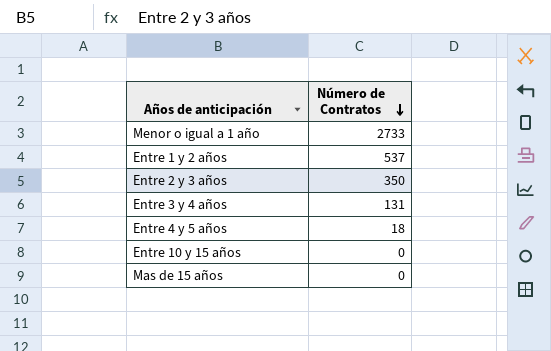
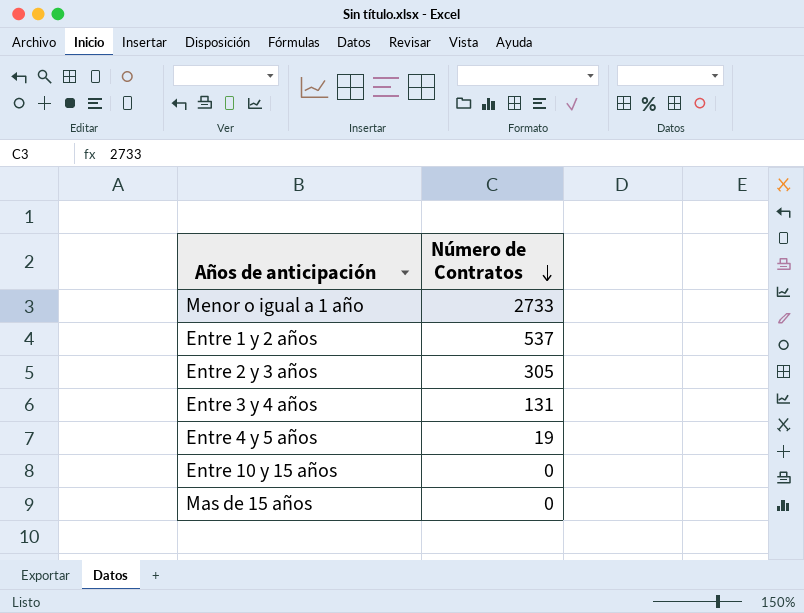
Entre 2 y 3 años | Número de Contratos: 350 -> 305
Entre 4 y 5 años | Número de Contratos: 18 -> 19

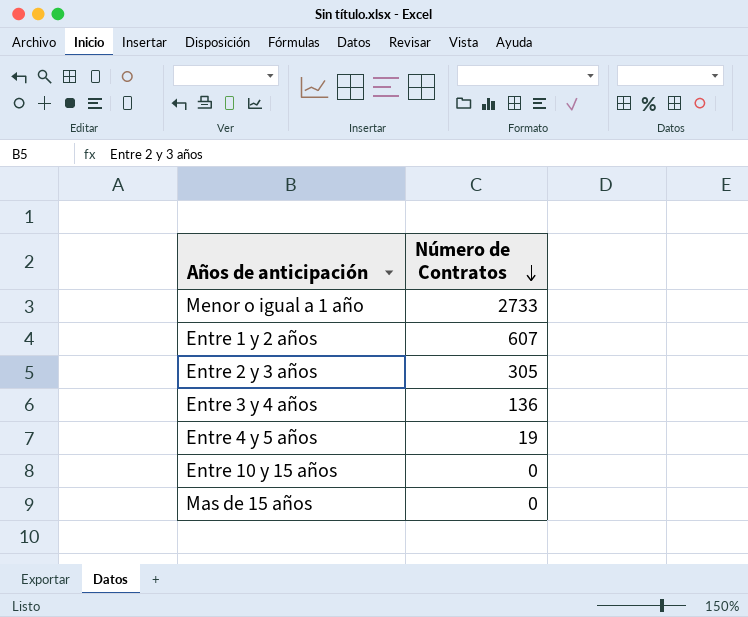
Entre 1 y 2 años | Número de Contratos: 537 -> 607
Entre 3 y 4 años | Número de Contratos: 131 -> 136

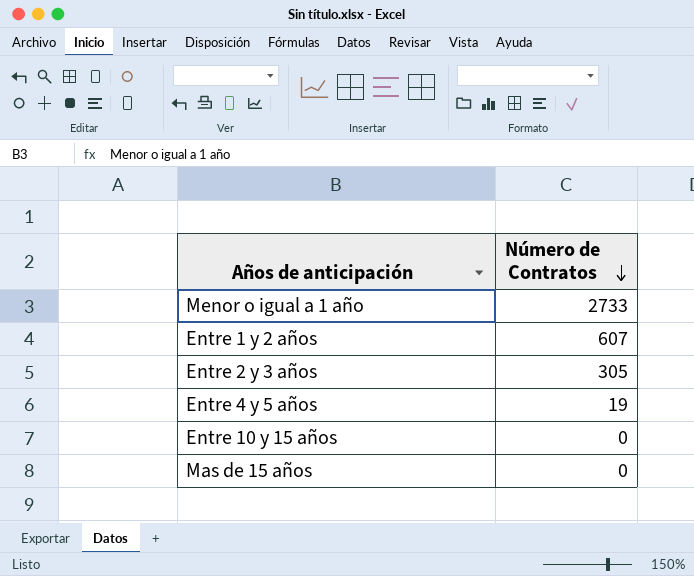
row Entre 3 y 4 años: 136 -> none

